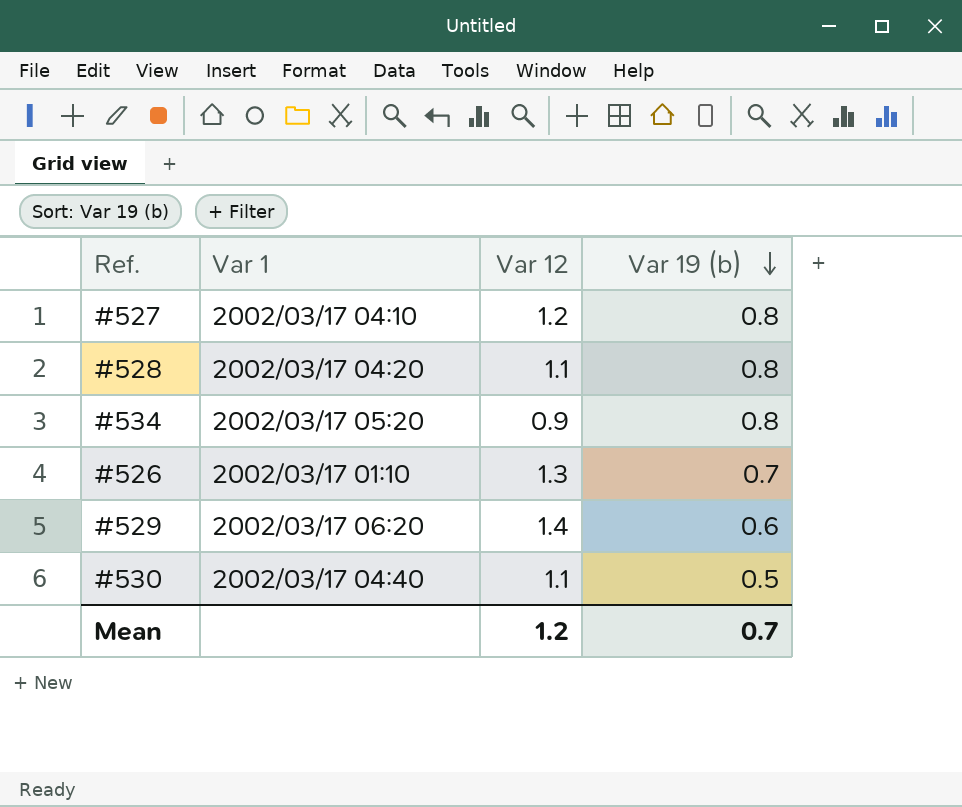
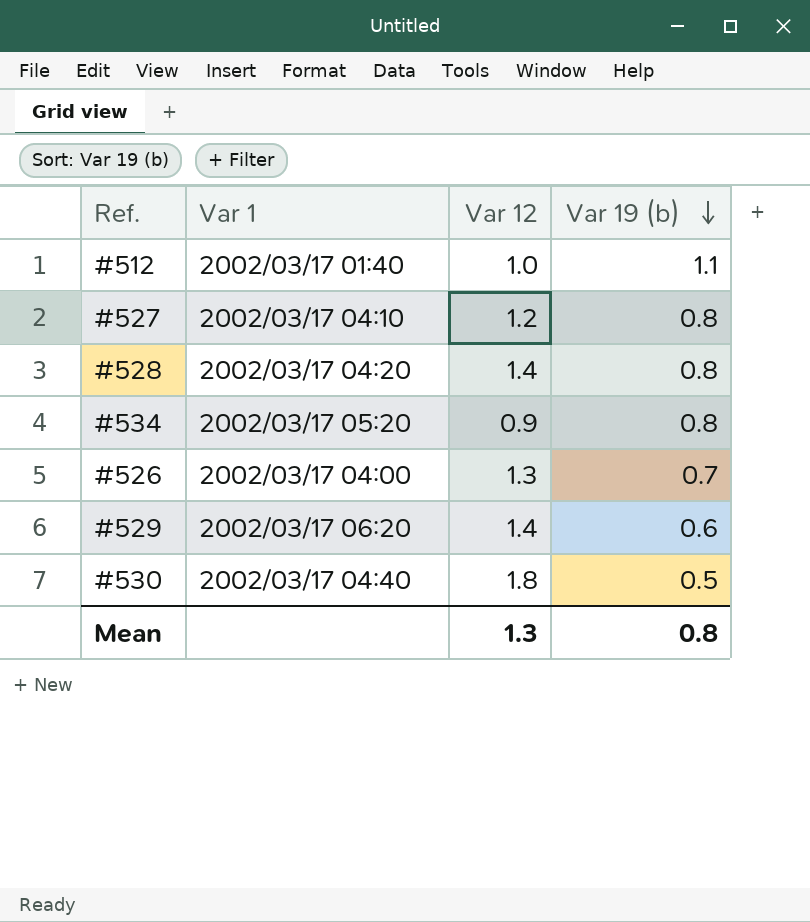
row #512: none -> 2002/03/17 01:40 | 1.0 | 1.1
#528 | Var 12: 1.1 -> 1.4
#526 | Var 1: 2002/03/17 01:10 -> 2002/03/17 04:00
#530 | Var 12: 1.1 -> 1.8
Mean | Var 12: 1.2 -> 1.3
Mean | Var 19 (b): 0.7 -> 0.8

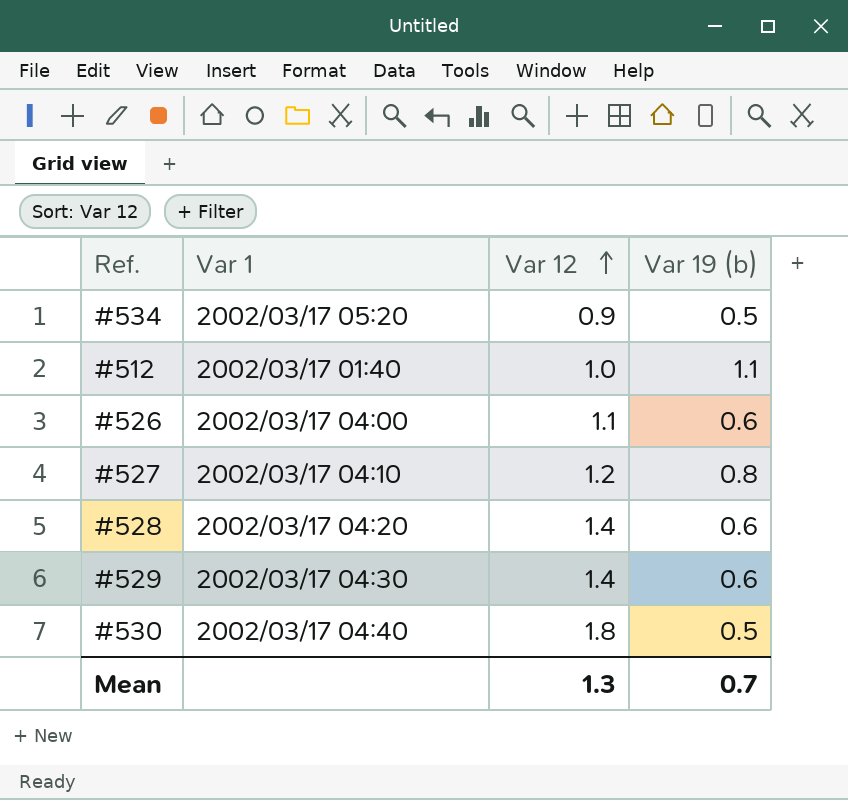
row order: Var 19 (b) descending -> Var 12 ascending
#534 | Var 19 (b): 0.8 -> 0.5
#526 | Var 12: 1.3 -> 1.1
#526 | Var 19 (b): 0.7 -> 0.6
#528 | Var 19 (b): 0.8 -> 0.6
#529 | Var 1: 2002/03/17 06:20 -> 2002/03/17 04:30
Mean | Var 19 (b): 0.8 -> 0.7

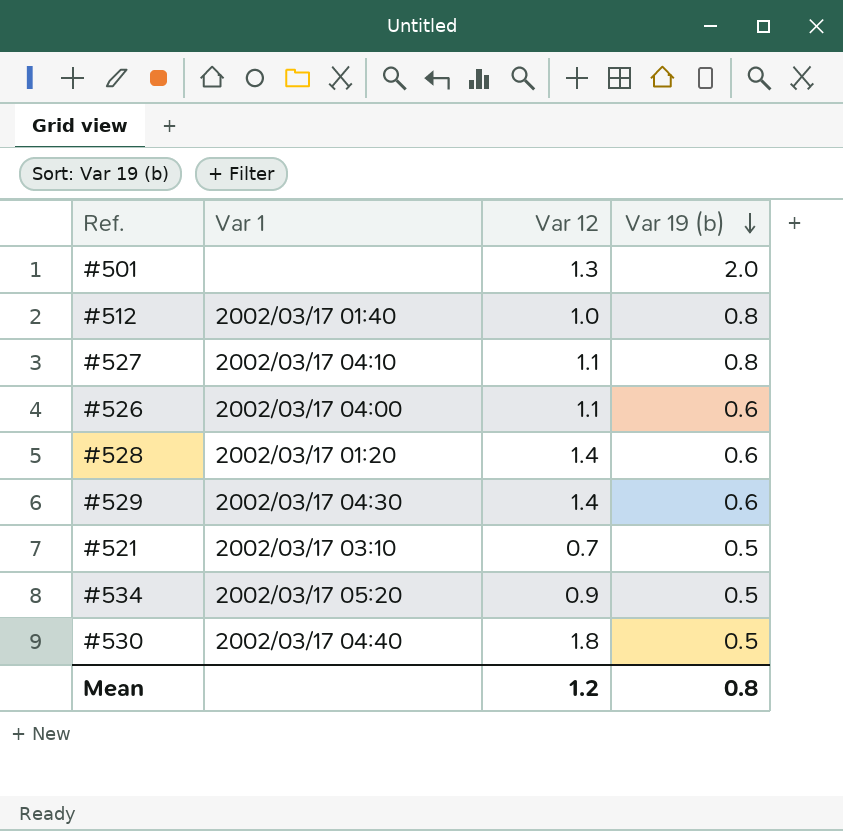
row order: Var 12 ascending -> Var 19 (b) descending
row #501: none -> none | 1.3 | 2.0
#512 | Var 19 (b): 1.1 -> 0.8
#527 | Var 12: 1.2 -> 1.1
#528 | Var 1: 2002/03/17 04:20 -> 2002/03/17 01:20
row #521: none -> 2002/03/17 03:10 | 0.7 | 0.5
Mean | Var 12: 1.3 -> 1.2
Mean | Var 19 (b): 0.7 -> 0.8

